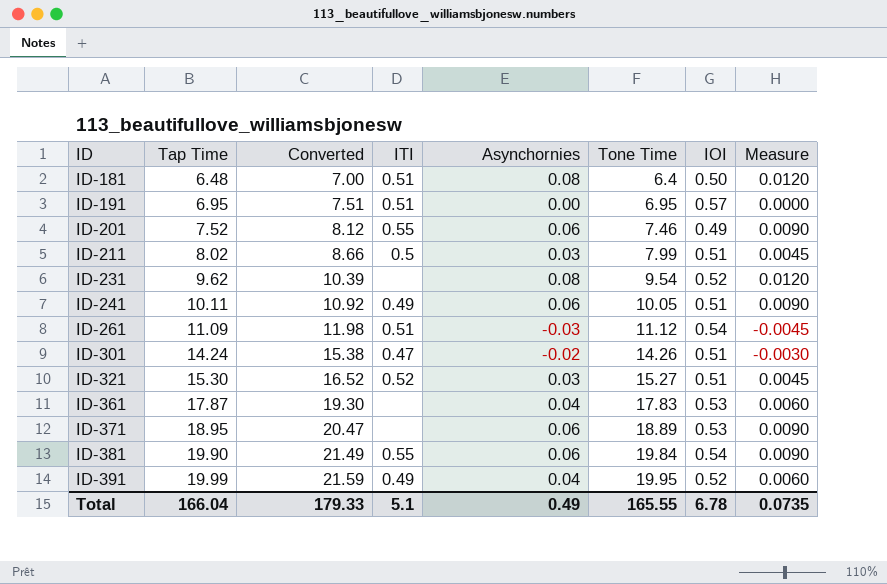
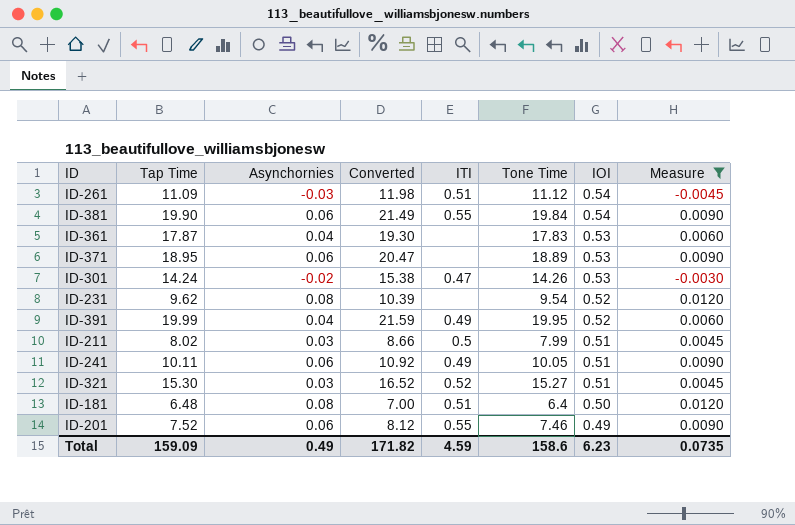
filter: none -> Measure != 0.0000
row order: ID ascending -> IOI descending
column Asynchornies | position: 5 -> 3
ID-301 | IOI: 0.51 -> 0.53
Total | Tap Time: 166.04 -> 159.09
Total | Converted: 179.33 -> 171.82
Total | ITI: 5.1 -> 4.59
Total | Tone Time: 165.55 -> 158.6
Total | IOI: 6.78 -> 6.23

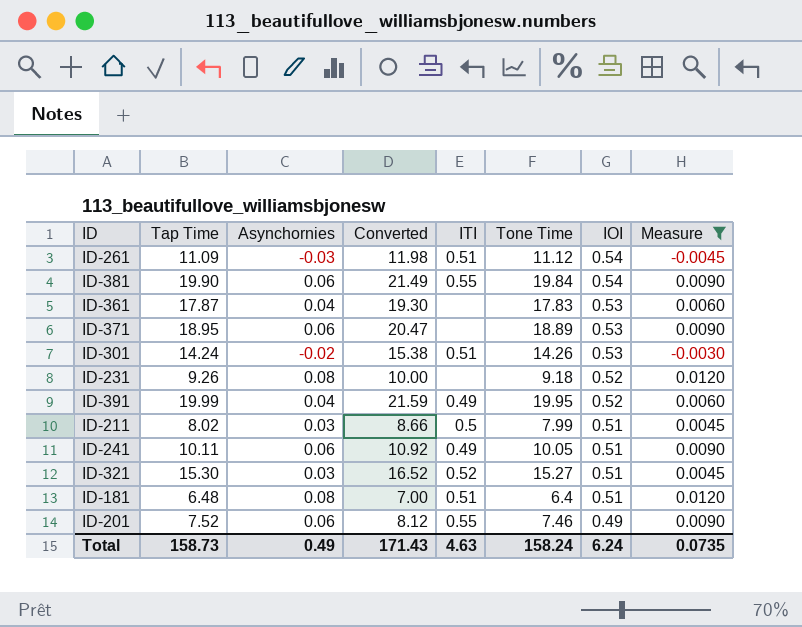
ID-301 | ITI: 0.47 -> 0.51
ID-231 | Tap Time: 9.62 -> 9.26
ID-231 | Converted: 10.39 -> 10.00
ID-231 | Tone Time: 9.54 -> 9.18
ID-181 | IOI: 0.50 -> 0.51
Total | Tap Time: 159.09 -> 158.73
Total | Converted: 171.82 -> 171.43
Total | ITI: 4.59 -> 4.63
Total | Tone Time: 158.6 -> 158.24
Total | IOI: 6.23 -> 6.24

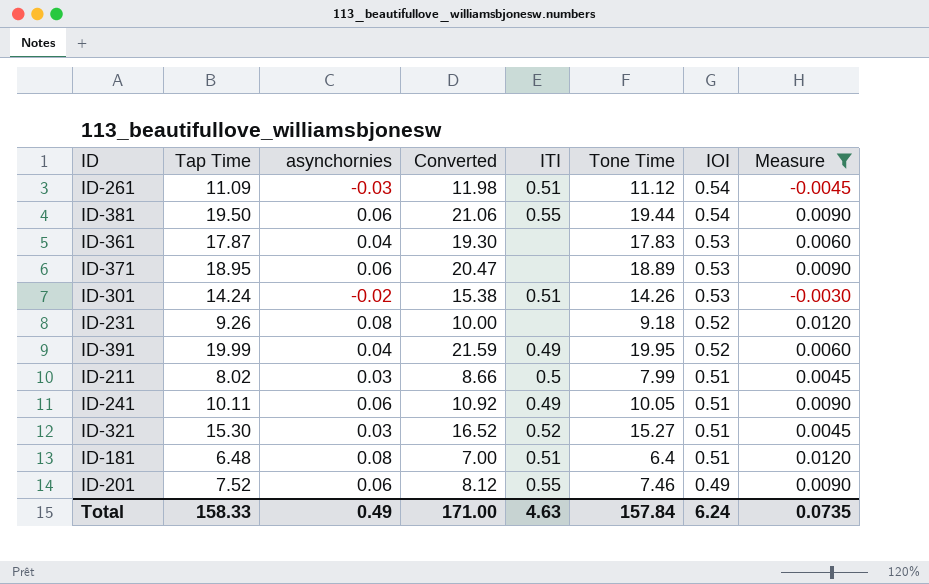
column name: Asynchornies -> asynchornies
ID-381 | Tap Time: 19.90 -> 19.50
ID-381 | Converted: 21.49 -> 21.06
ID-381 | Tone Time: 19.84 -> 19.44
Total | Tap Time: 158.73 -> 158.33
Total | Converted: 171.43 -> 171.00
Total | Tone Time: 158.24 -> 157.84

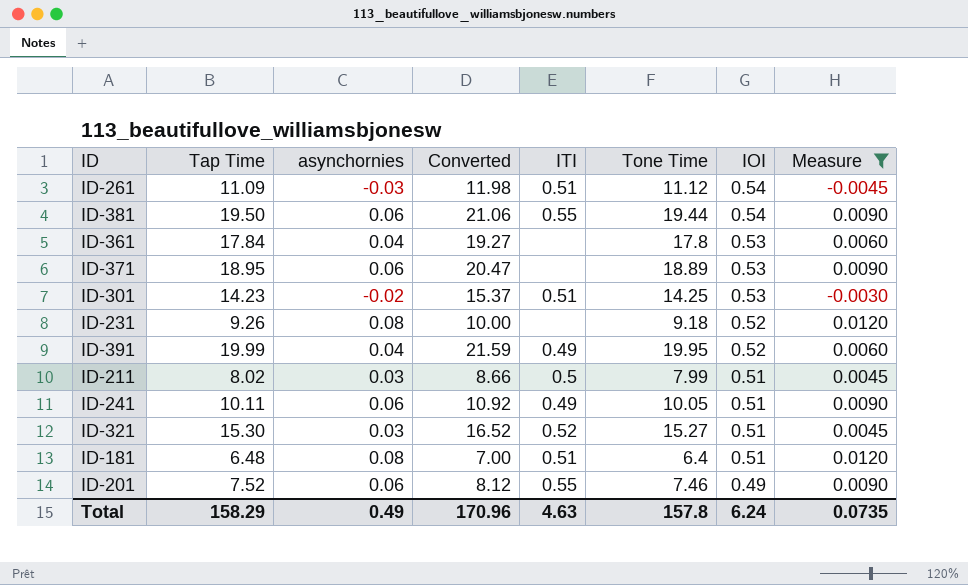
ID-361 | Tap Time: 17.87 -> 17.84
ID-361 | Converted: 19.30 -> 19.27
ID-361 | Tone Time: 17.83 -> 17.8
ID-301 | Tap Time: 14.24 -> 14.23
ID-301 | Converted: 15.38 -> 15.37
ID-301 | Tone Time: 14.26 -> 14.25
Total | Tap Time: 158.33 -> 158.29
Total | Converted: 171.00 -> 170.96
Total | Tone Time: 157.84 -> 157.8

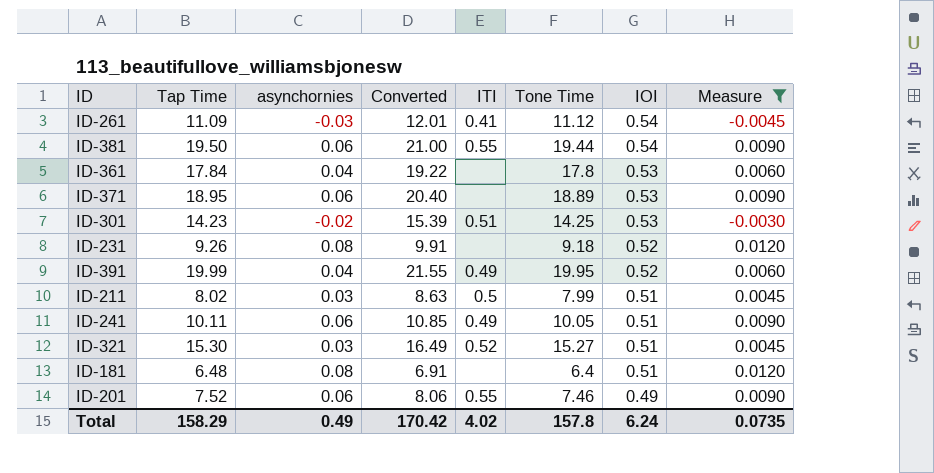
column Converted | formula: [Tap Time] * 1.08 -> [Tone Time] * 1.08
ID-261 | ITI: 0.51 -> 0.41
ID-181 | ITI: 0.51 -> none
Total | Converted: 170.96 -> 170.42
Total | ITI: 4.63 -> 4.02

